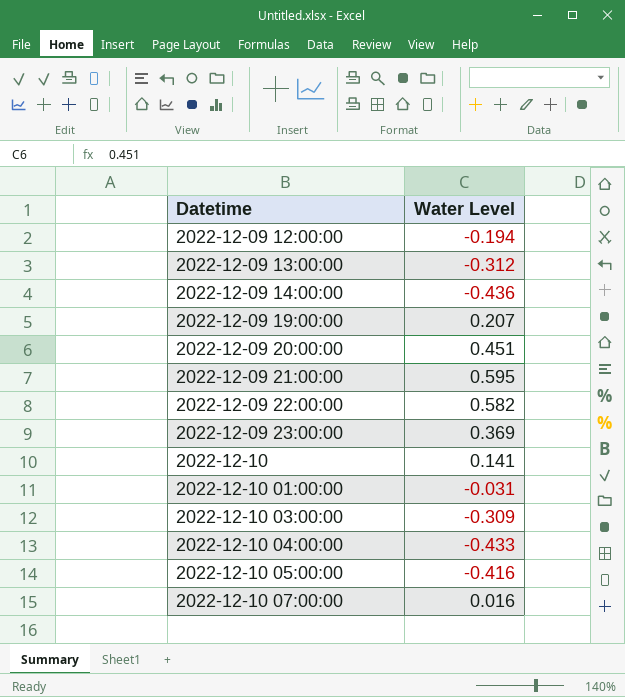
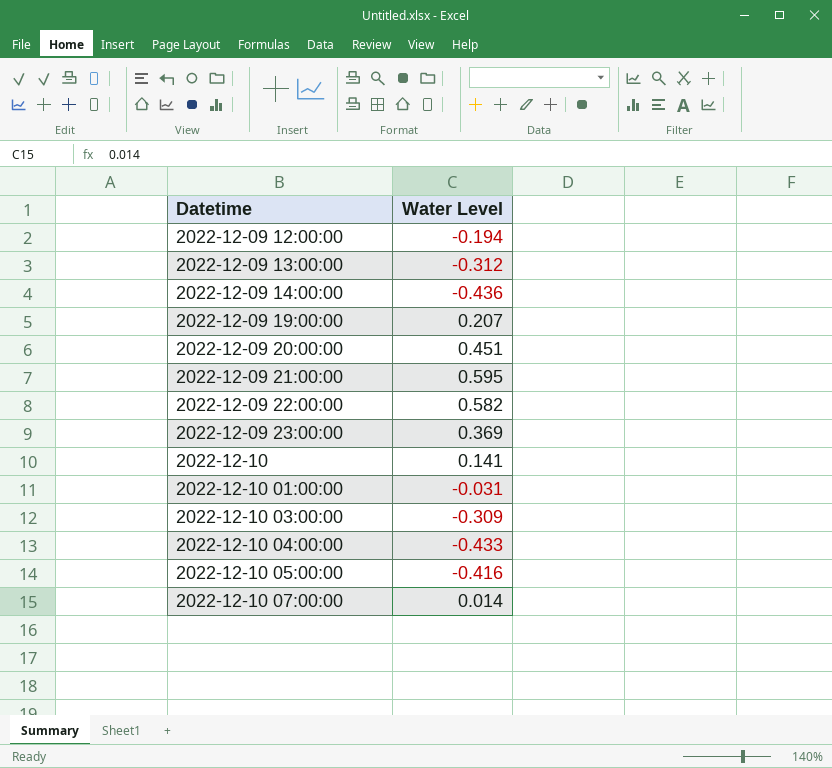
2022-12-10 07:00:00 | Water Level: 0.016 -> 0.014

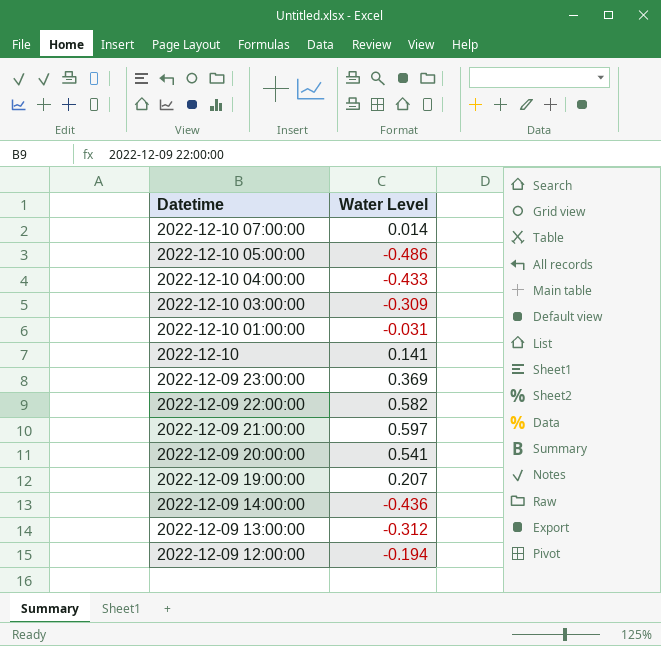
row order: Datetime ascending -> Datetime descending
2022-12-10 05:00:00 | Water Level: -0.416 -> -0.486
2022-12-09 21:00:00 | Water Level: 0.595 -> 0.597
2022-12-09 20:00:00 | Water Level: 0.451 -> 0.541

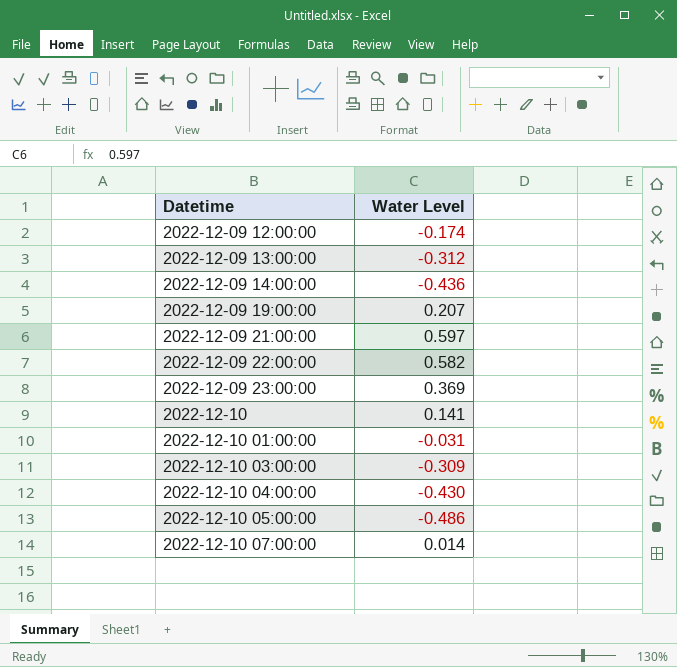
row order: Datetime descending -> Datetime ascending
row 2022-12-09 20:00:00: 0.541 -> none
2022-12-09 12:00:00 | Water Level: -0.194 -> -0.174
2022-12-10 04:00:00 | Water Level: -0.433 -> -0.430

